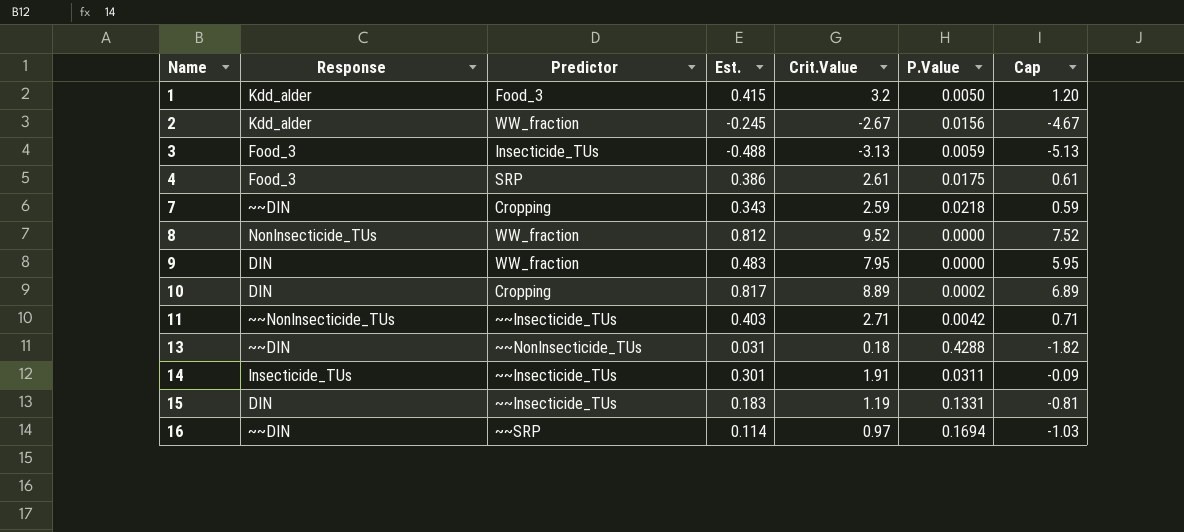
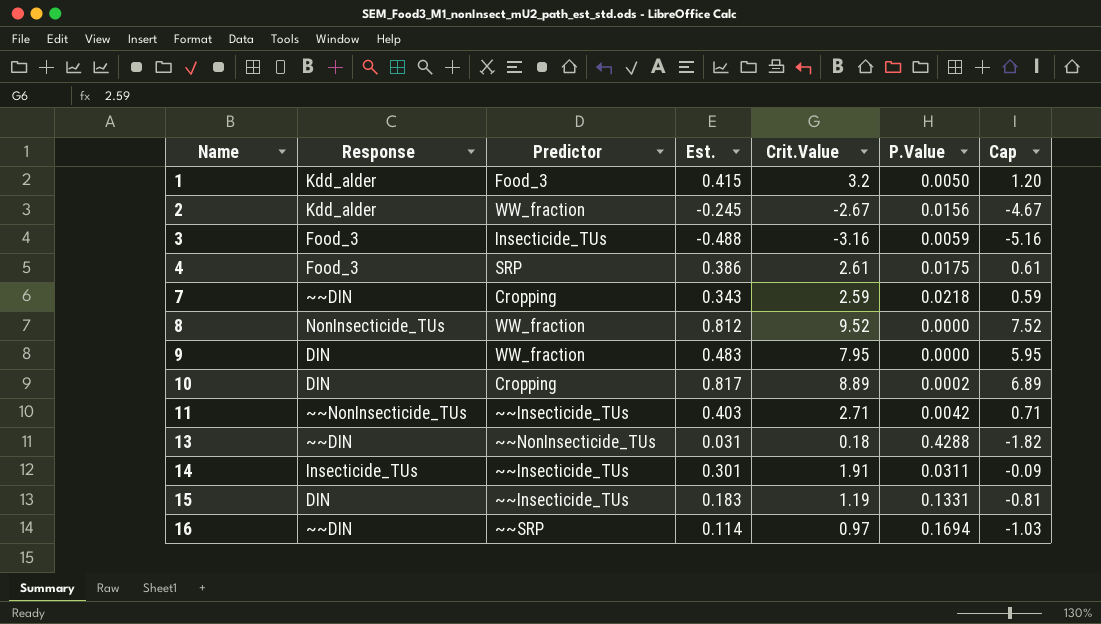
3 | Crit.Value: -3.13 -> -3.16
3 | Cap: -5.13 -> -5.16

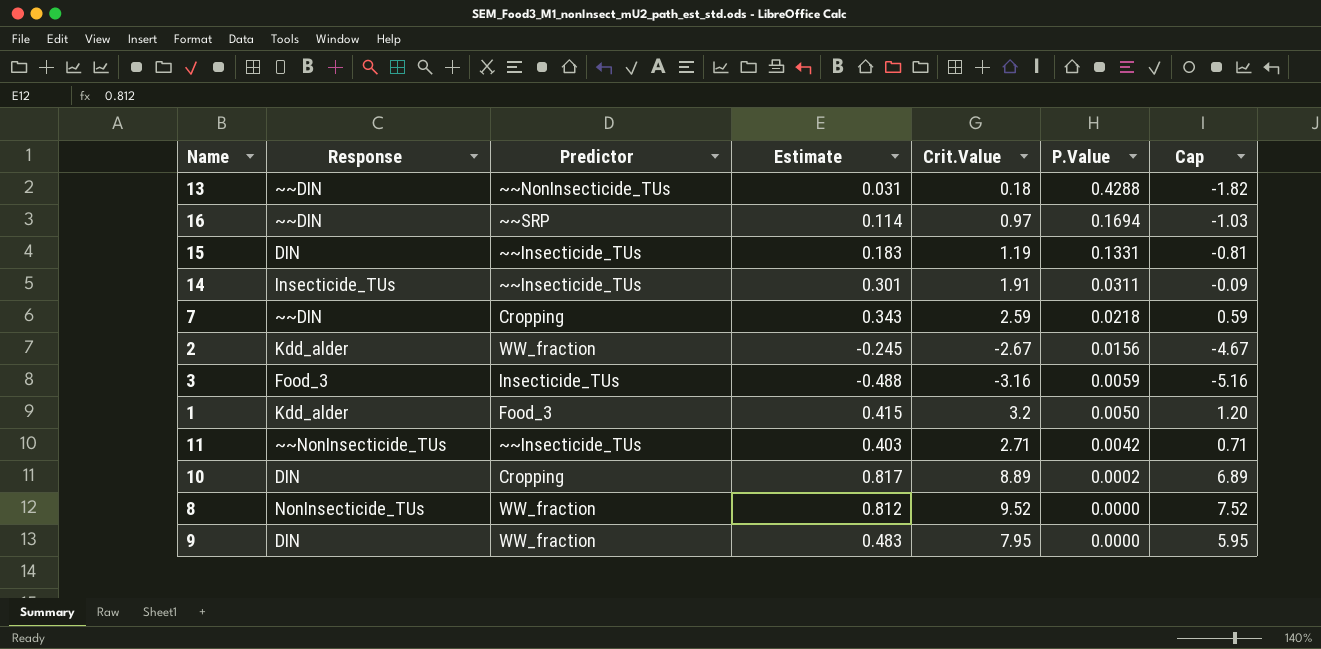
row order: Name ascending -> P.Value descending
column name: Est. -> Estimate
row 4: Food_3 | SRP | 0.386 | 2.61 | 0.0175 | 0.61 -> none

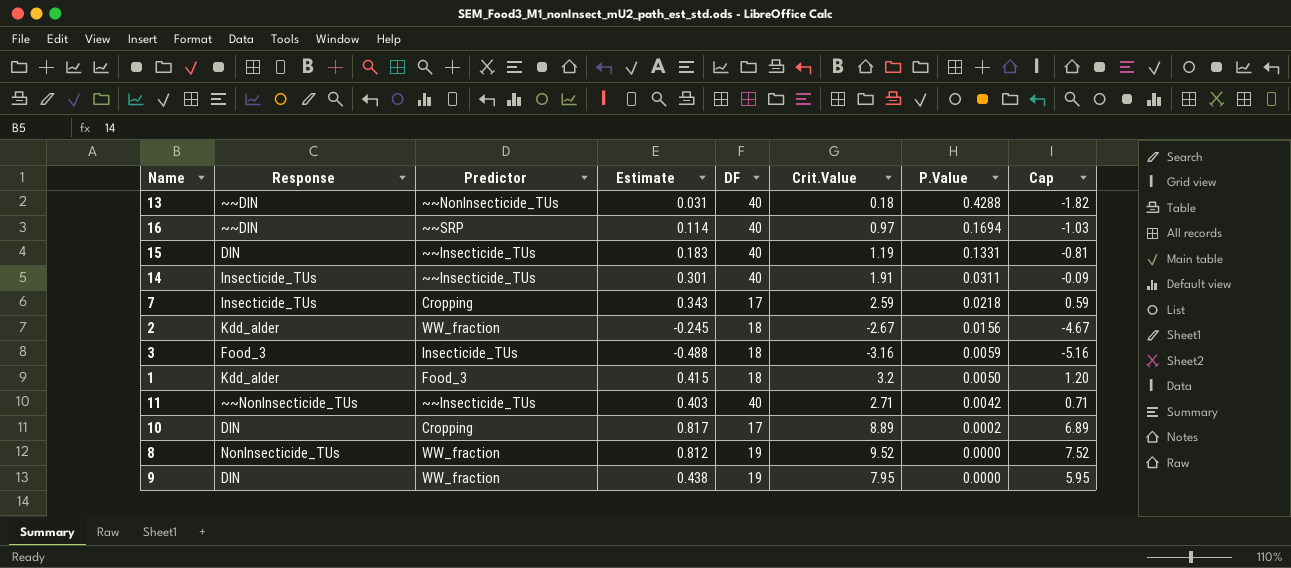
column DF | position: none -> 5
7 | Response: ~~DIN -> Insecticide_TUs
9 | Estimate: 0.483 -> 0.438

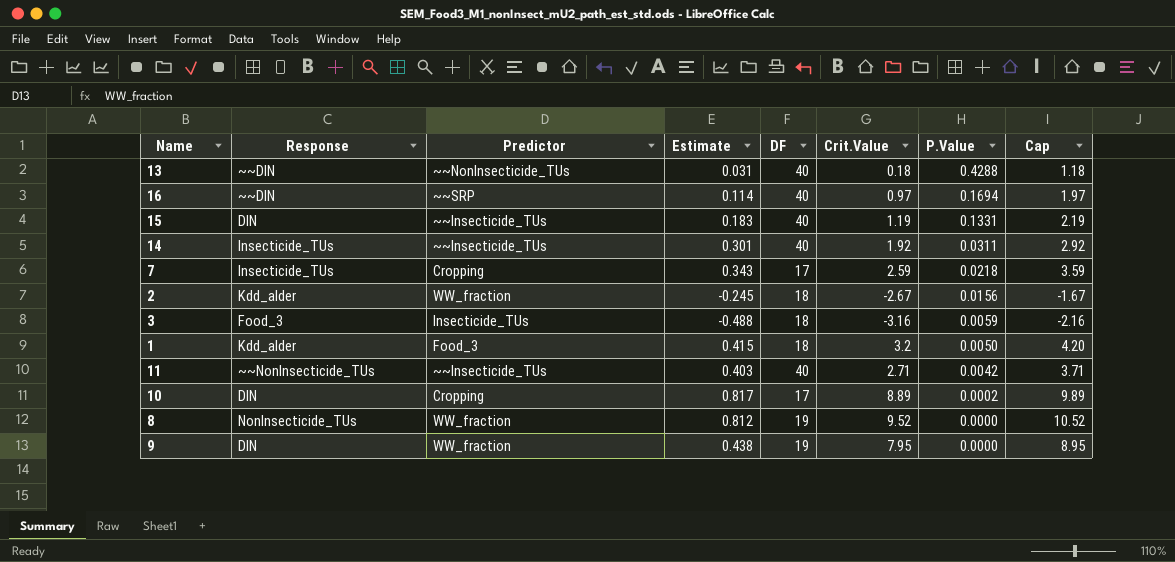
column Cap | formula: [Crit.Value] - 2 -> [Crit.Value] + 1
14 | Crit.Value: 1.91 -> 1.92

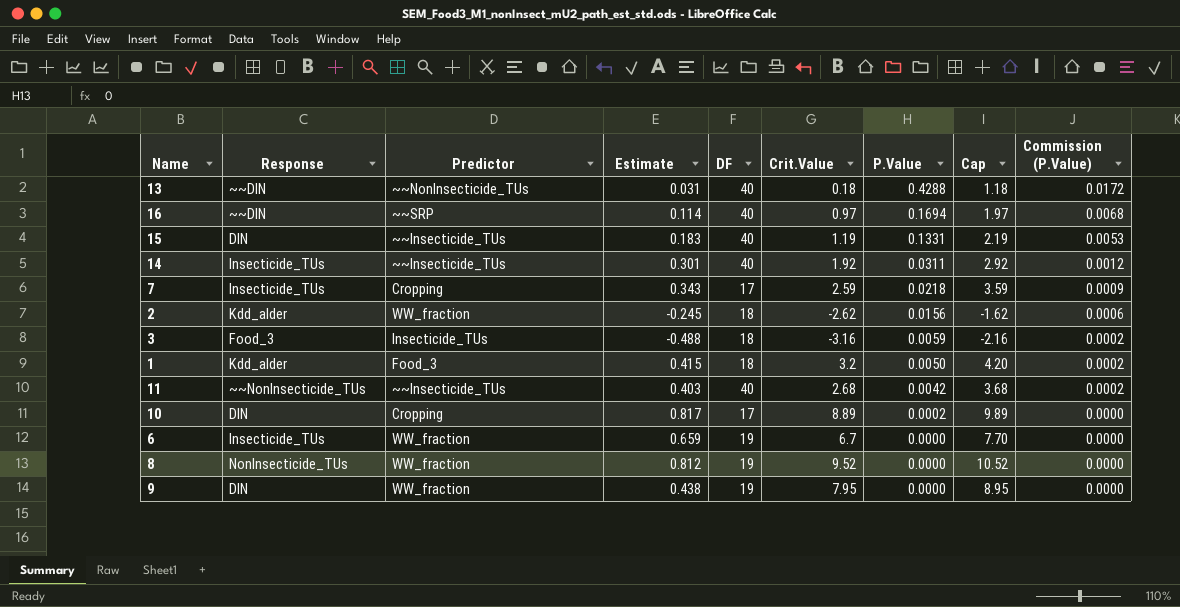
column Commission (P.Value) | formula: none -> [P.Value] * 0.04
2 | Crit.Value: -2.67 -> -2.62
2 | Cap: -1.67 -> -1.62
11 | Crit.Value: 2.71 -> 2.68
11 | Cap: 3.71 -> 3.68
row 6: none -> Insecticide_TUs | WW_fraction | 0.659 | 19 | 6.7 | 0.0000 | 7.70 | 0.0000

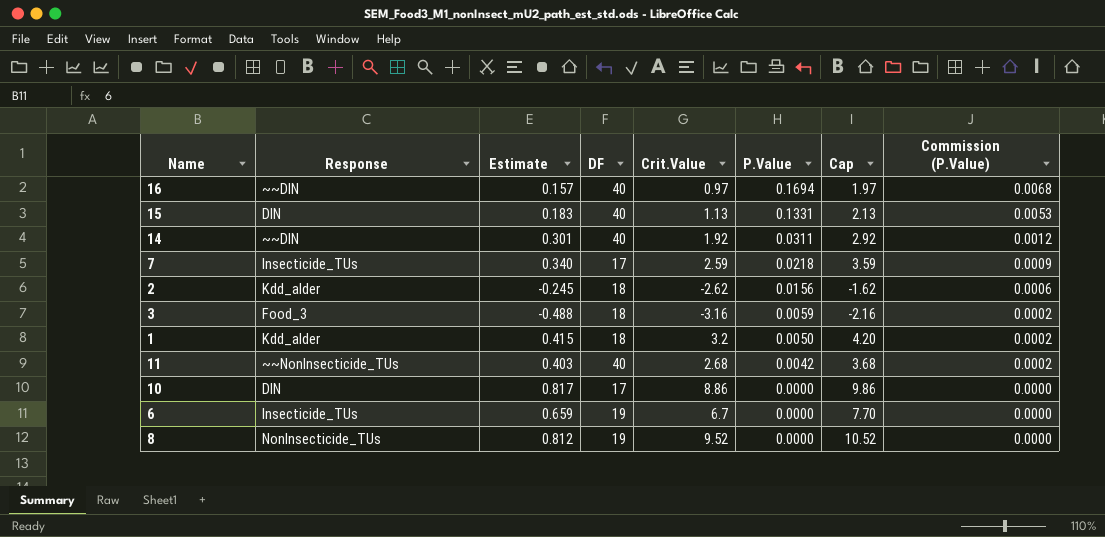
column Predictor | position: 3 -> none
row 13: ~~DIN | ~~NonInsecticide_TUs | 0.031 | 40 | 0.18 | 0.4288 | 1.18 | 0.0172 -> none
row 9: DIN | WW_fraction | 0.438 | 19 | 7.95 | 0.0000 | 8.95 | 0.0000 -> none
16 | Estimate: 0.114 -> 0.157
15 | Crit.Value: 1.19 -> 1.13
15 | Cap: 2.19 -> 2.13
14 | Response: Insecticide_TUs -> ~~DIN
7 | Estimate: 0.343 -> 0.340
10 | Crit.Value: 8.89 -> 8.86
10 | P.Value: 0.0002 -> 0.0000
10 | Cap: 9.89 -> 9.86

